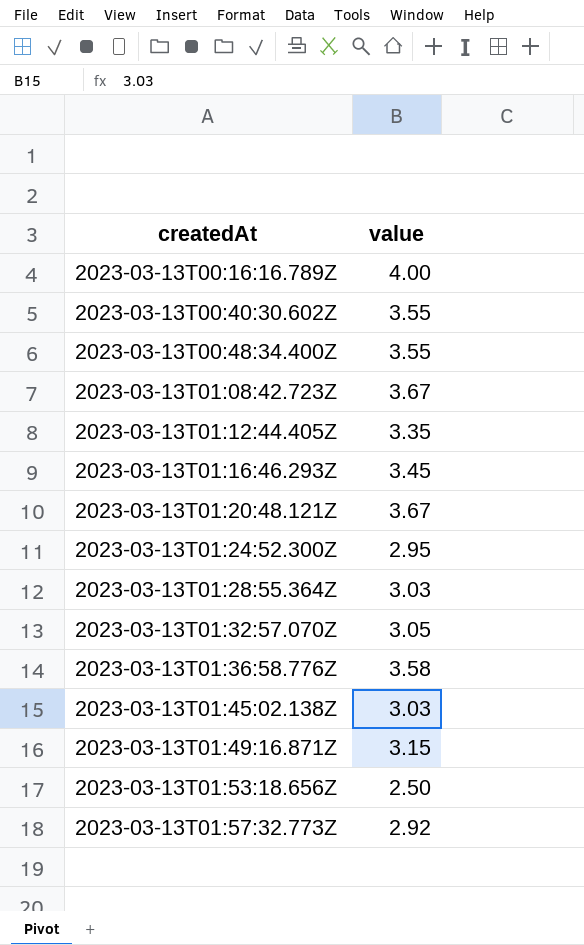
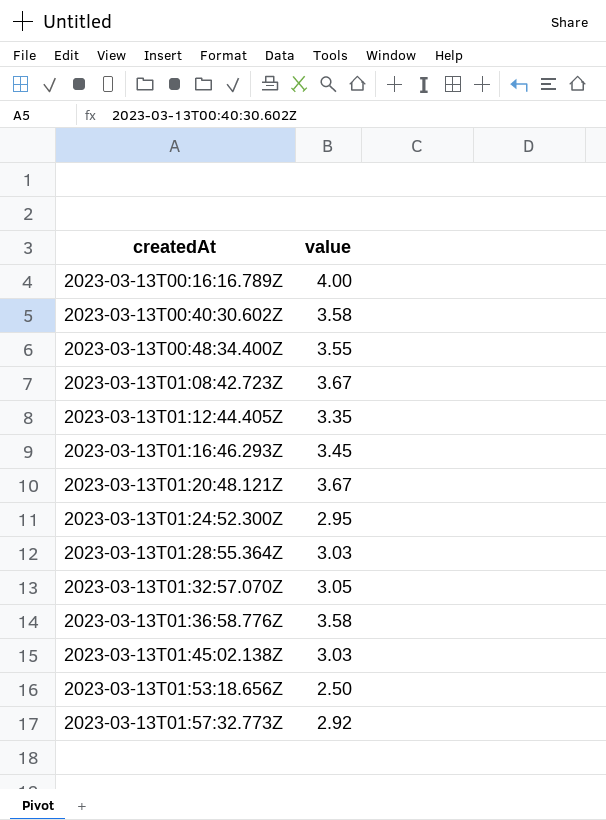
row 2023-03-13T01:49:16.871Z: 3.15 -> none
2023-03-13T00:40:30.602Z | value: 3.55 -> 3.58

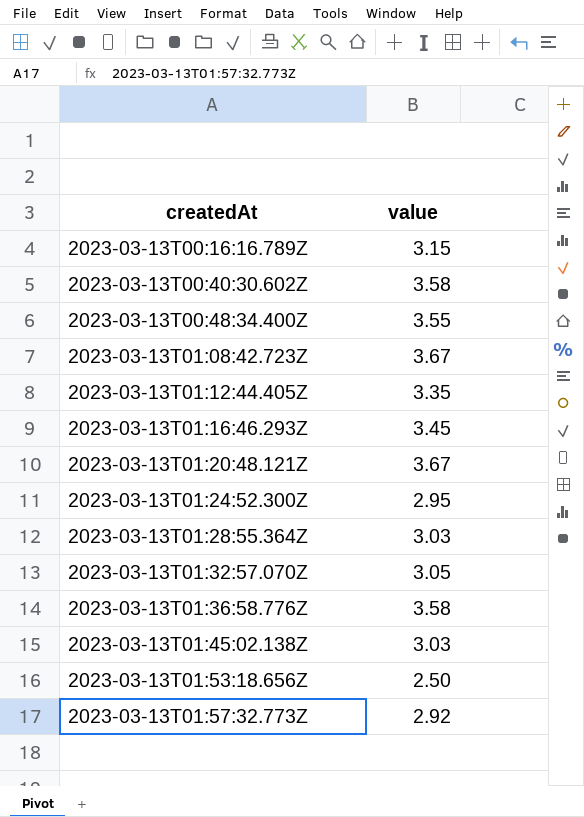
2023-03-13T00:16:16.789Z | value: 4.00 -> 3.15

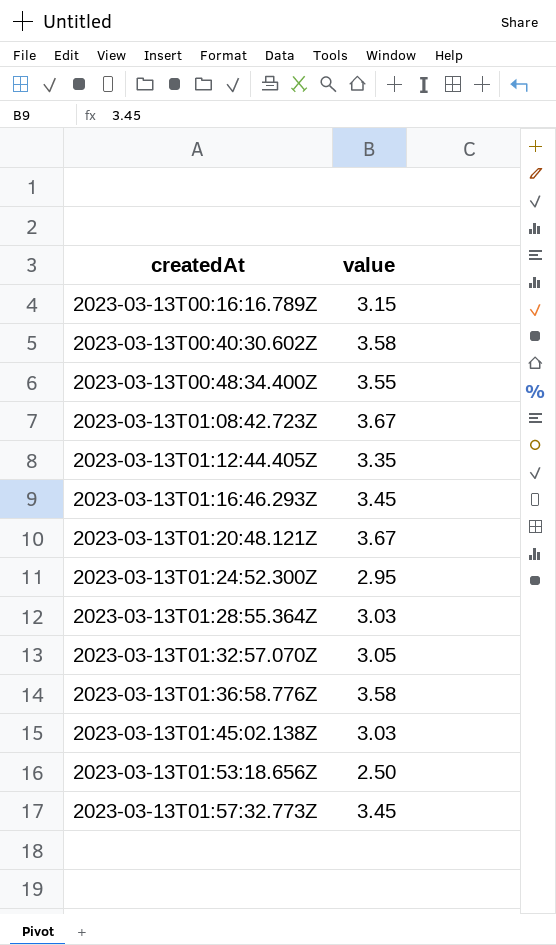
2023-03-13T01:57:32.773Z | value: 2.92 -> 3.45

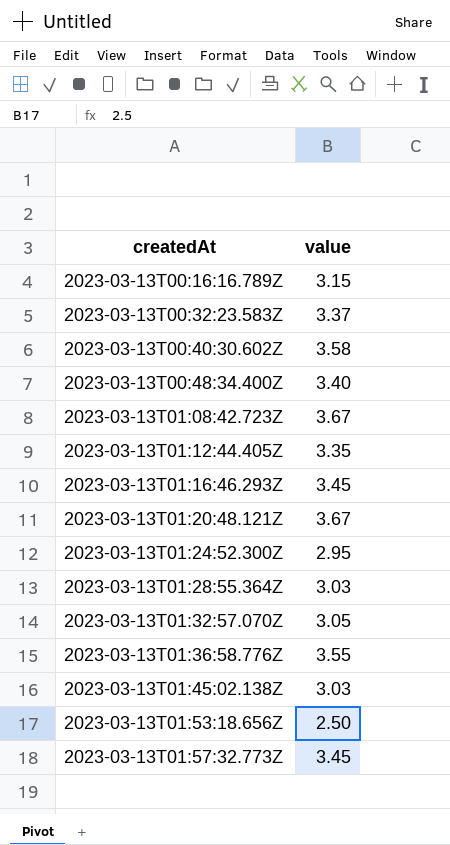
row 2023-03-13T00:32:23.583Z: none -> 3.37
2023-03-13T00:48:34.400Z | value: 3.55 -> 3.40
2023-03-13T01:36:58.776Z | value: 3.58 -> 3.55

